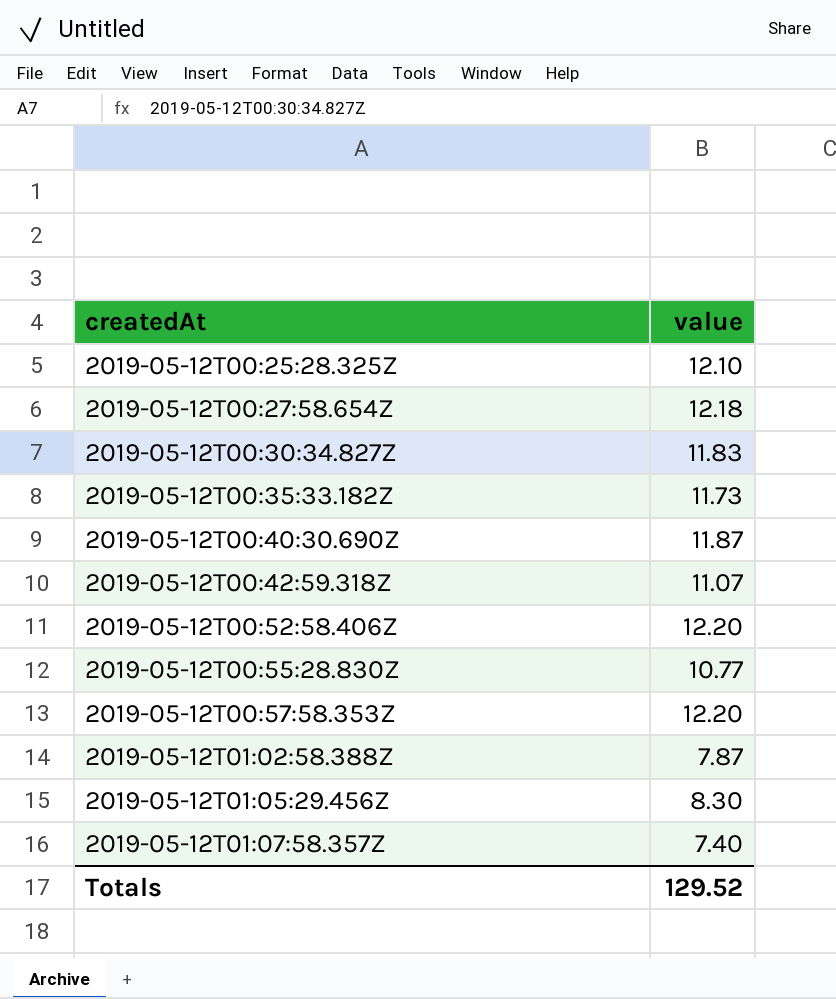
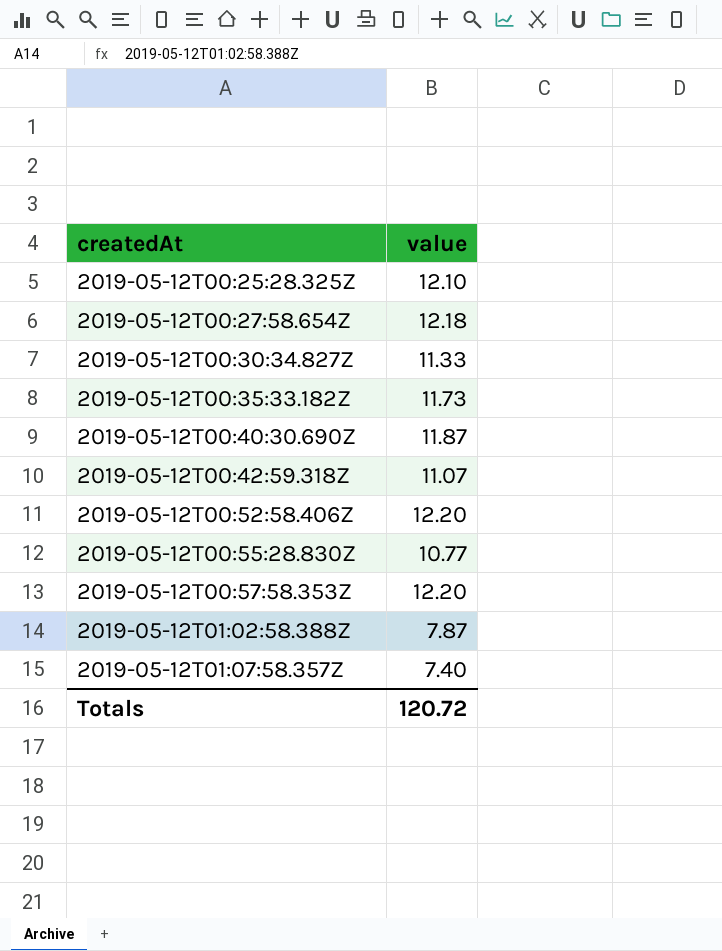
row 2019-05-12T01:05:29.456Z: 8.30 -> none
2019-05-12T00:30:34.827Z | value: 11.83 -> 11.33
Totals | value: 129.52 -> 120.72

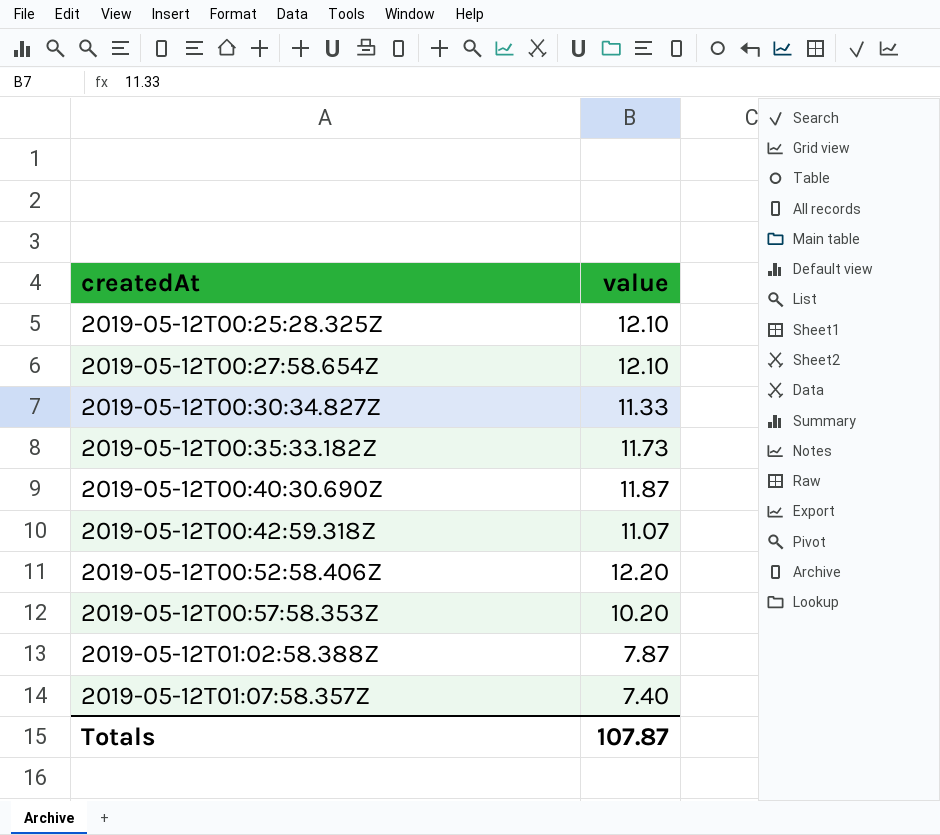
row 2019-05-12T00:55:28.830Z: 10.77 -> none
2019-05-12T00:27:58.654Z | value: 12.18 -> 12.10
2019-05-12T00:57:58.353Z | value: 12.20 -> 10.20
Totals | value: 120.72 -> 107.87

